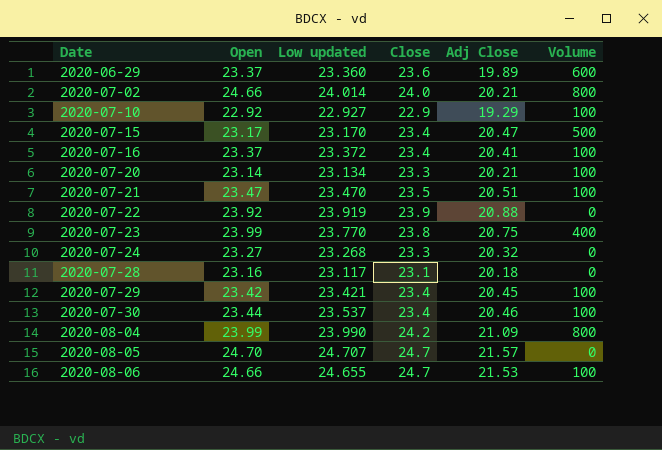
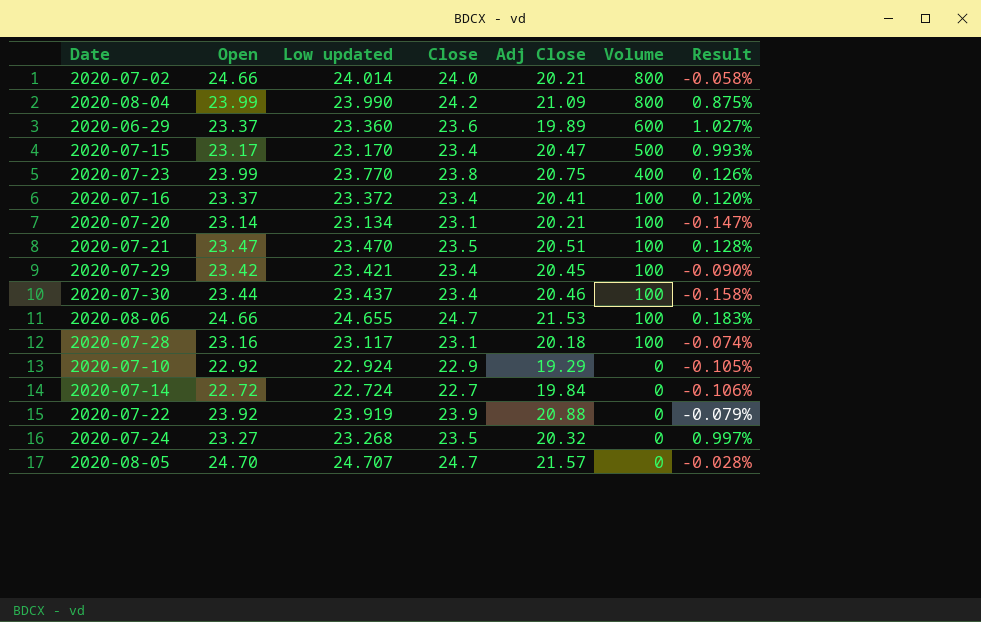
row order: Date ascending -> Volume descending
column Result | formula: none -> ([Close] - [Low updated]) / [Low updated]
2020-07-20 | Close: 23.3 -> 23.1
2020-07-30 | Low updated: 23.537 -> 23.437
2020-07-28 | Volume: 0 -> 100
2020-07-10 | Low updated: 22.927 -> 22.924
2020-07-10 | Volume: 100 -> 0
row 2020-07-14: none -> 22.72 | 22.724 | 22.7 | 19.84 | 0 | -0.106%
2020-07-24 | Close: 23.3 -> 23.5

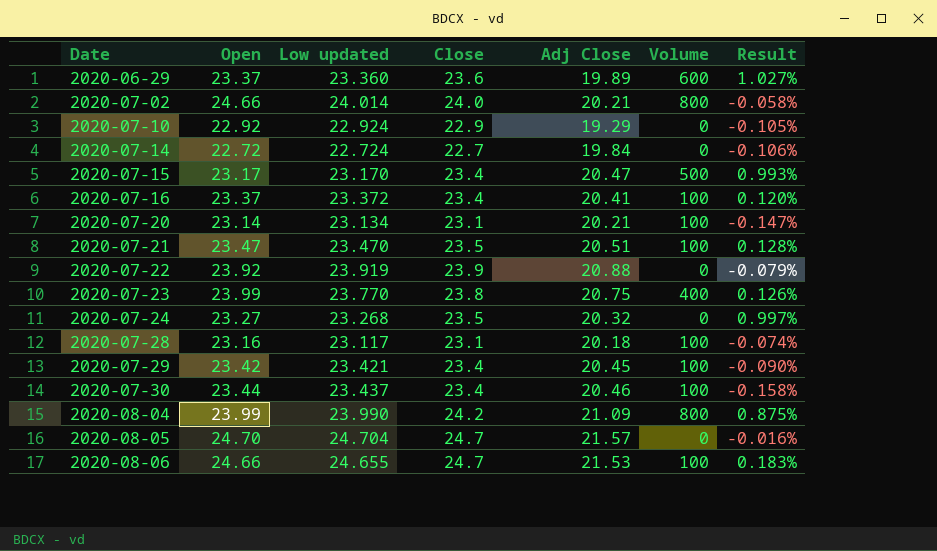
row order: Volume descending -> Date ascending
2020-08-05 | Low updated: 24.707 -> 24.704
2020-08-05 | Result: -0.028% -> -0.016%

